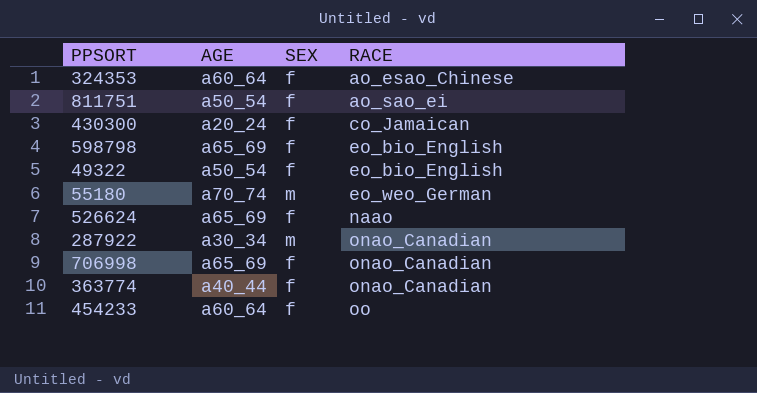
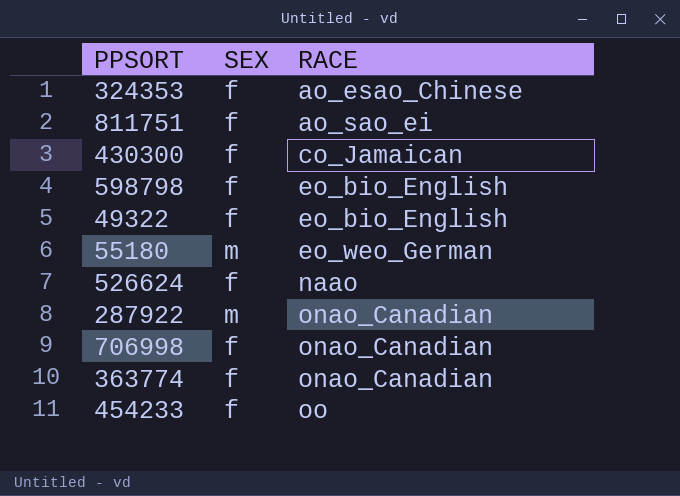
column AGE | position: 2 -> none

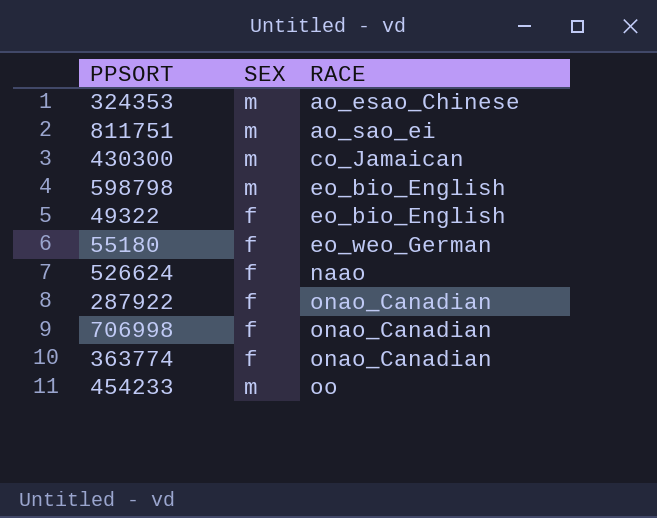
324353 | SEX: f -> m
811751 | SEX: f -> m
430300 | SEX: f -> m
598798 | SEX: f -> m
55180 | SEX: m -> f
287922 | SEX: m -> f
454233 | SEX: f -> m

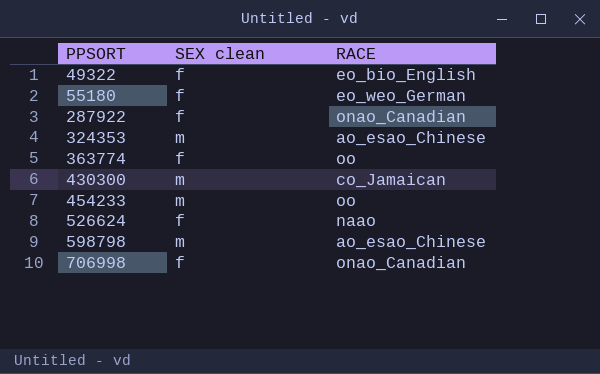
row order: RACE ascending -> PPSORT ascending
column name: SEX -> SEX clean
row 811751: m | ao_sao_ei -> none
363774 | RACE: onao_Canadian -> oo
598798 | RACE: eo_bio_English -> ao_esao_Chinese

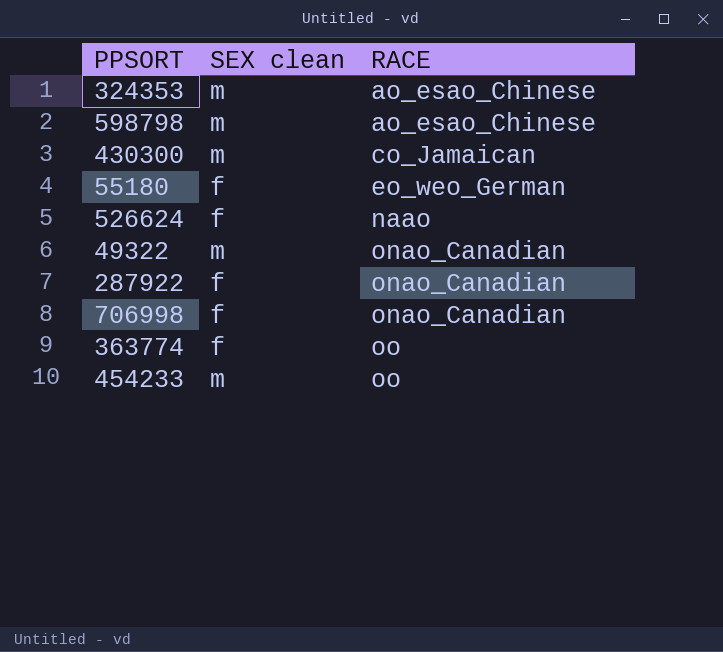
row order: PPSORT ascending -> RACE ascending
49322 | SEX clean: f -> m
49322 | RACE: eo_bio_English -> onao_Canadian

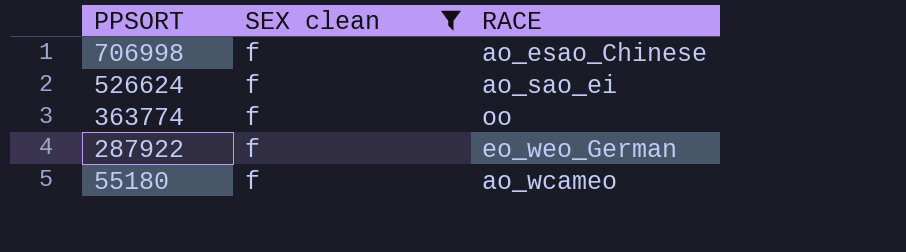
filter: none -> SEX clean = f
row order: RACE ascending -> PPSORT descending
706998 | RACE: onao_Canadian -> ao_esao_Chinese
526624 | RACE: naao -> ao_sao_ei
287922 | RACE: onao_Canadian -> eo_weo_German
55180 | RACE: eo_weo_German -> ao_wcameo

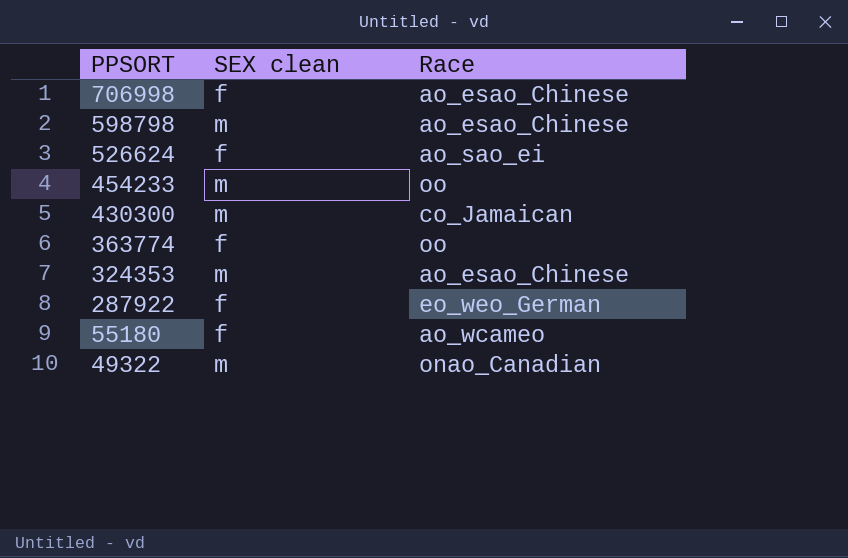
filter: SEX clean = f -> none
column name: RACE -> Race

